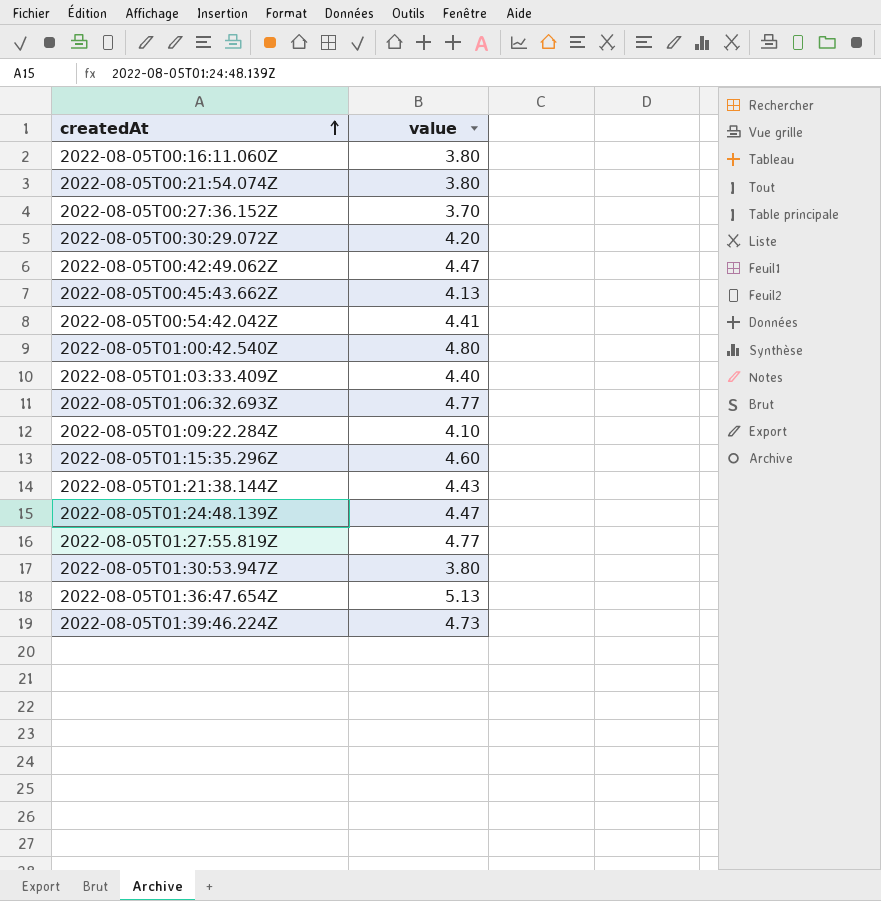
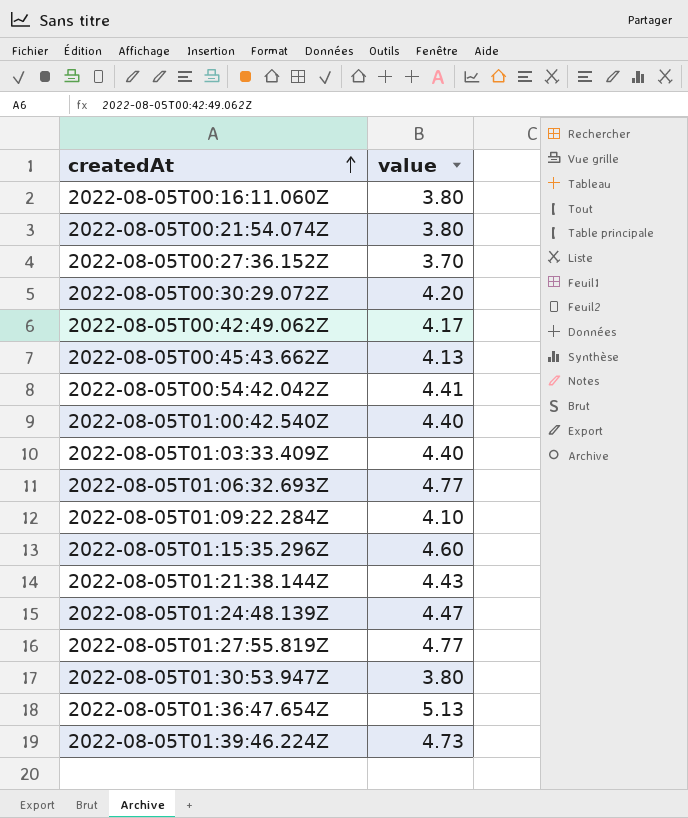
2022-08-05T00:42:49.062Z | value: 4.47 -> 4.17
2022-08-05T01:00:42.540Z | value: 4.80 -> 4.40

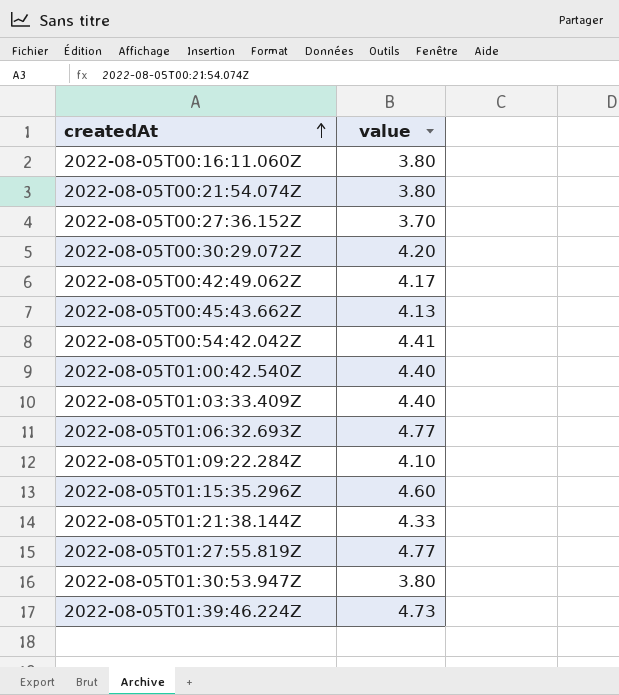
row 2022-08-05T01:24:48.139Z: 4.47 -> none
row 2022-08-05T01:36:47.654Z: 5.13 -> none
2022-08-05T01:21:38.144Z | value: 4.43 -> 4.33

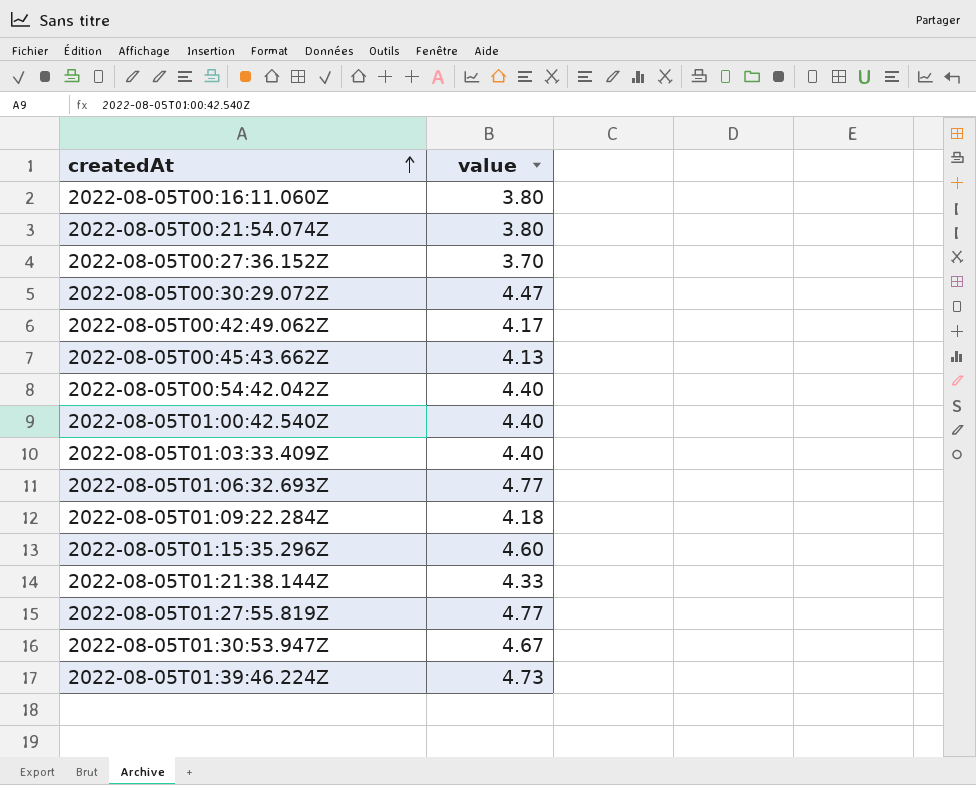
2022-08-05T00:30:29.072Z | value: 4.20 -> 4.47
2022-08-05T00:54:42.042Z | value: 4.41 -> 4.40
2022-08-05T01:09:22.284Z | value: 4.10 -> 4.18
2022-08-05T01:30:53.947Z | value: 3.80 -> 4.67

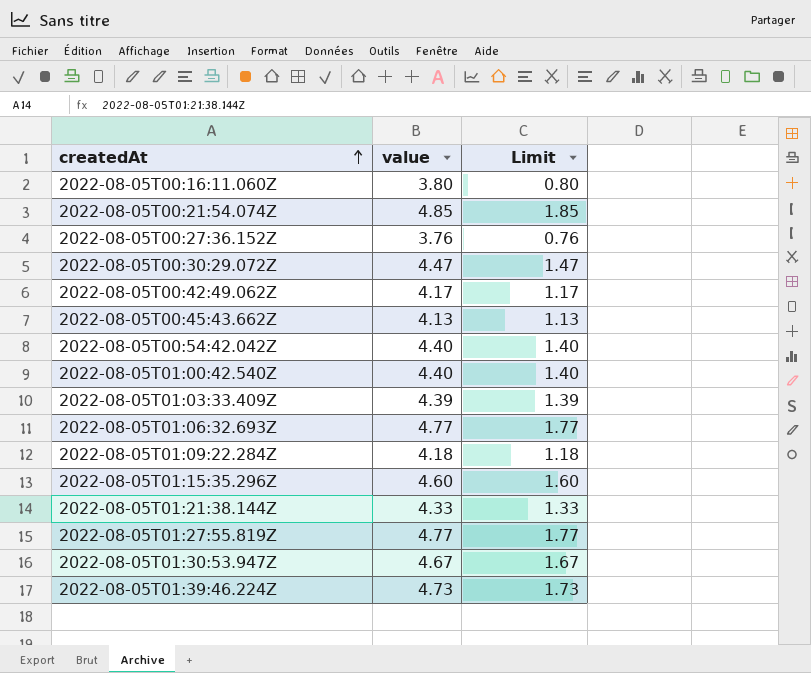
column Limit | formula: none -> [value] - 3
2022-08-05T00:21:54.074Z | value: 3.80 -> 4.85
2022-08-05T00:27:36.152Z | value: 3.70 -> 3.76
2022-08-05T01:03:33.409Z | value: 4.40 -> 4.39

